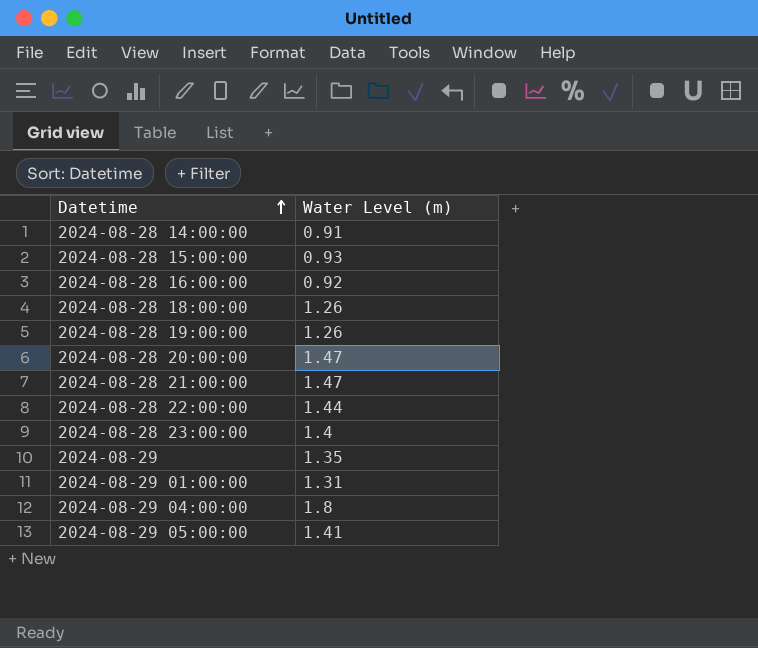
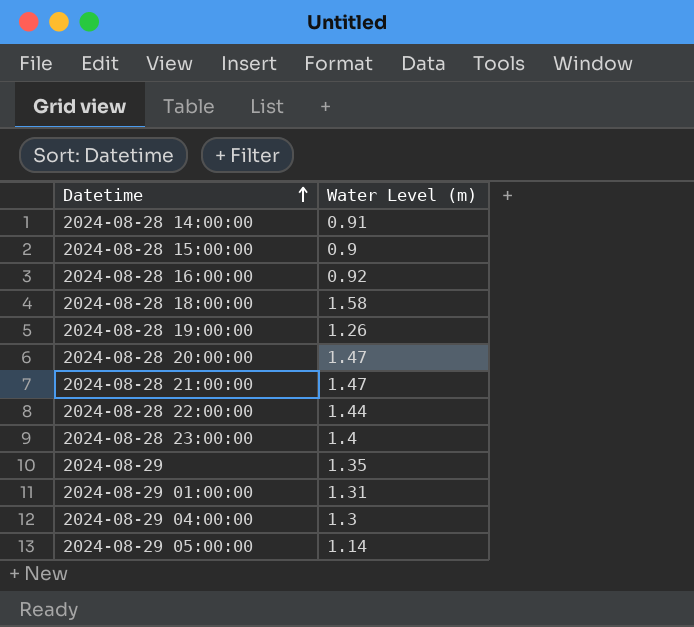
2024-08-28 15:00:00 | Water Level (m): 0.93 -> 0.9
2024-08-28 18:00:00 | Water Level (m): 1.26 -> 1.58
2024-08-29 04:00:00 | Water Level (m): 1.8 -> 1.3
2024-08-29 05:00:00 | Water Level (m): 1.41 -> 1.14

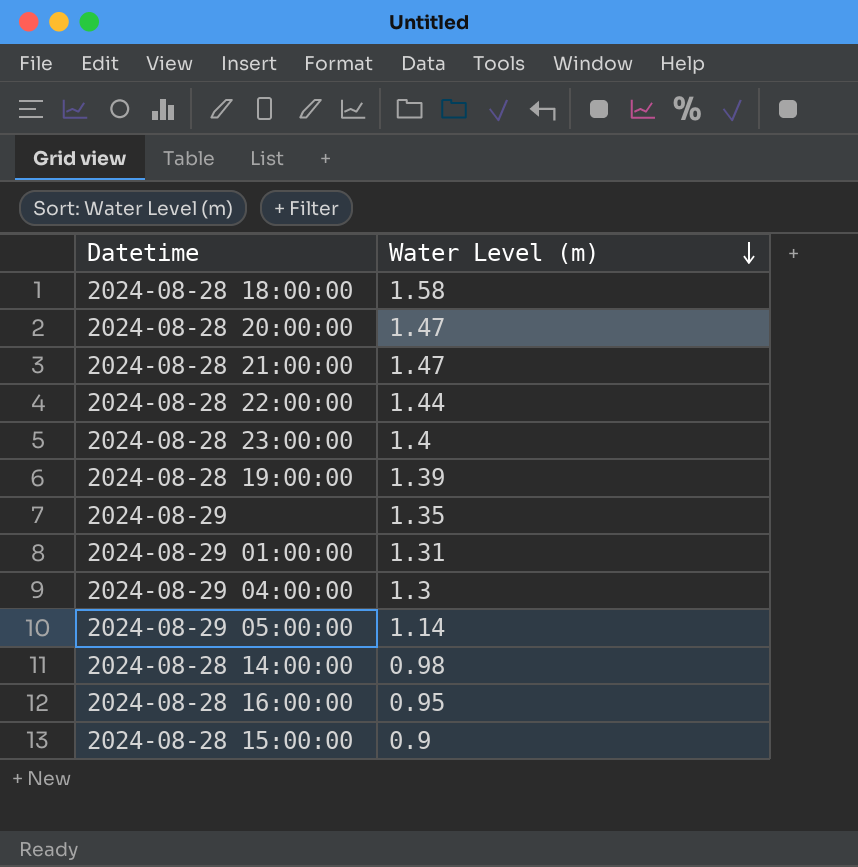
row order: Datetime ascending -> Water Level (m) descending
2024-08-28 19:00:00 | Water Level (m): 1.26 -> 1.39
2024-08-28 14:00:00 | Water Level (m): 0.91 -> 0.98
2024-08-28 16:00:00 | Water Level (m): 0.92 -> 0.95

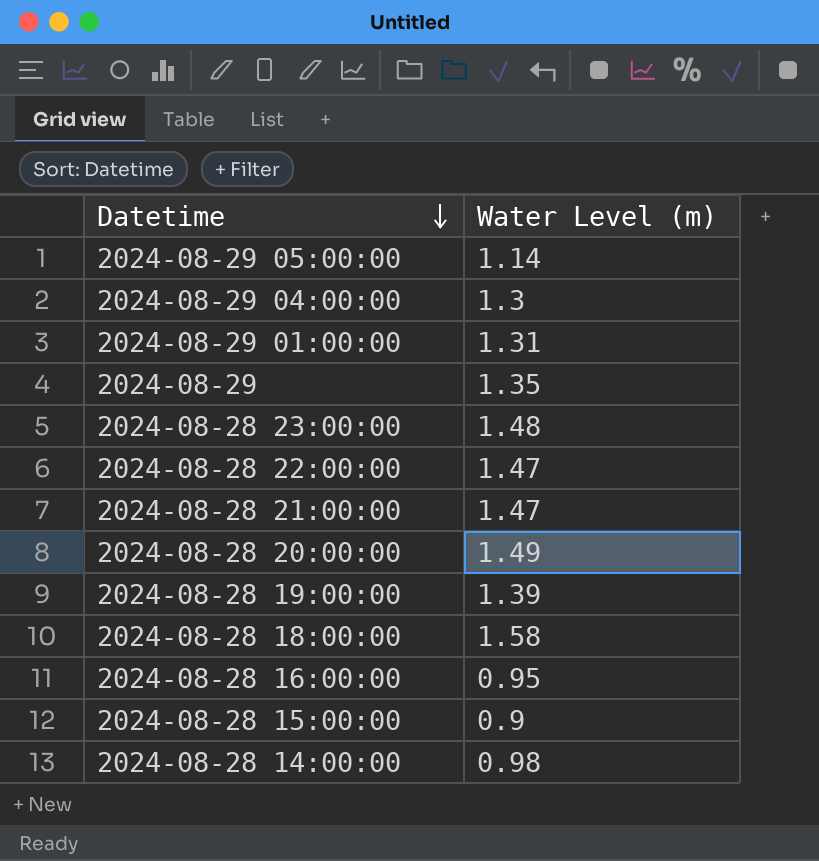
row order: Water Level (m) descending -> Datetime descending
2024-08-28 23:00:00 | Water Level (m): 1.4 -> 1.48
2024-08-28 22:00:00 | Water Level (m): 1.44 -> 1.47
2024-08-28 20:00:00 | Water Level (m): 1.47 -> 1.49

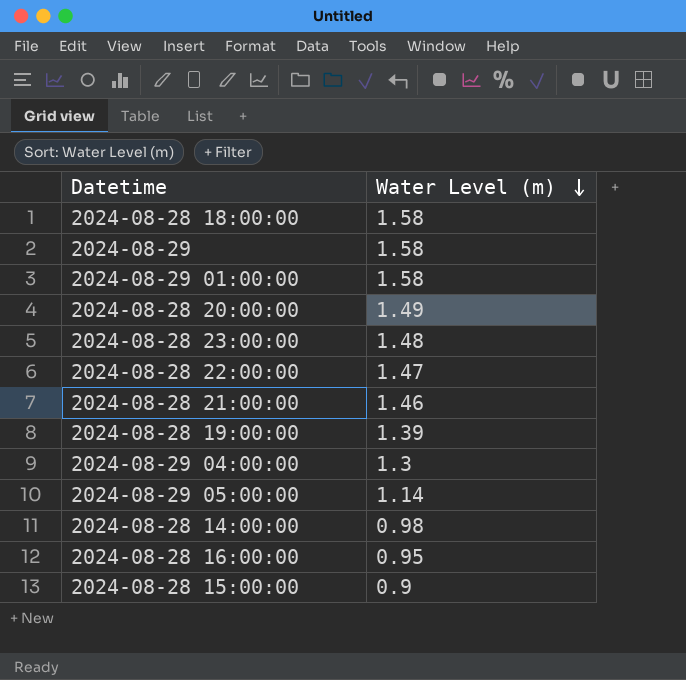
row order: Datetime descending -> Water Level (m) descending
2024-08-29 | Water Level (m): 1.35 -> 1.58
2024-08-29 01:00:00 | Water Level (m): 1.31 -> 1.58
2024-08-28 21:00:00 | Water Level (m): 1.47 -> 1.46

